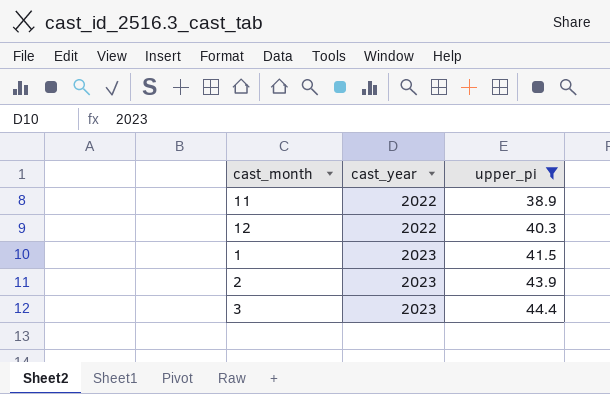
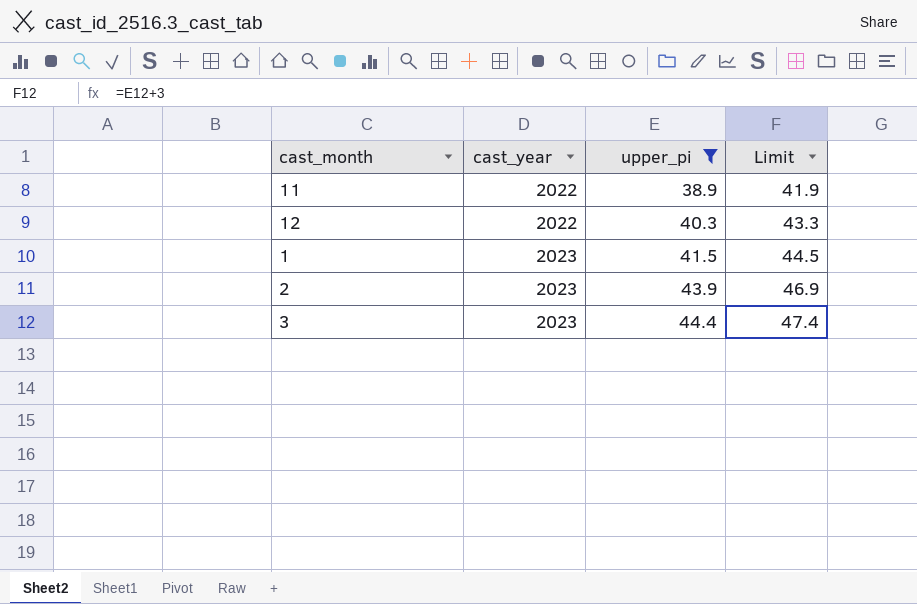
column Limit | formula: none -> [upper_pi] + 3

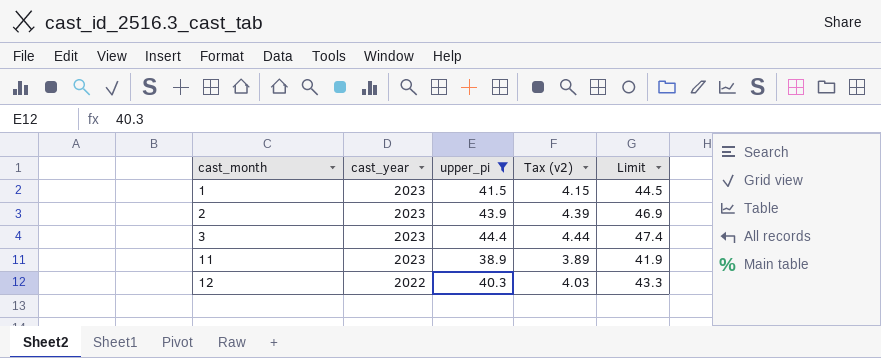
row order: cast_year ascending -> cast_month ascending
column Tax (v2) | formula: none -> [upper_pi] * 0.1
11 | cast_year: 2022 -> 2023

